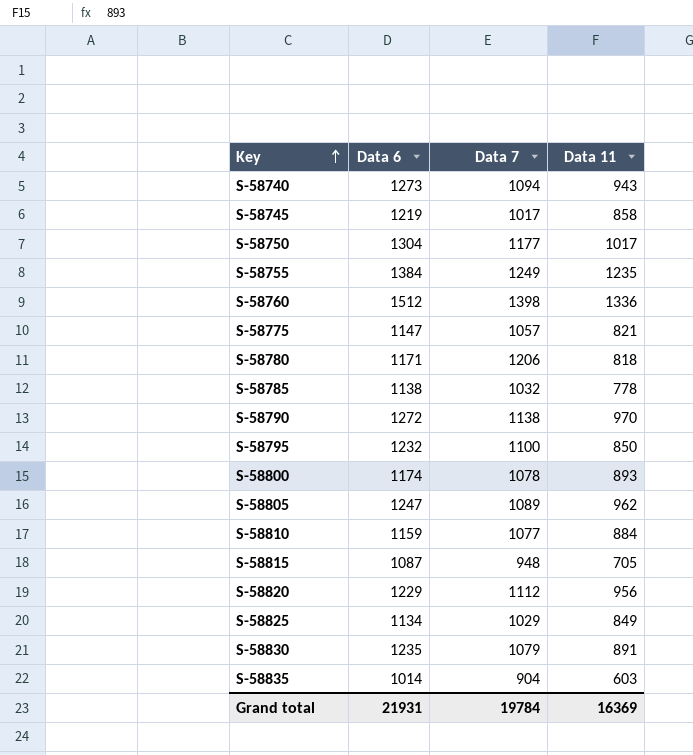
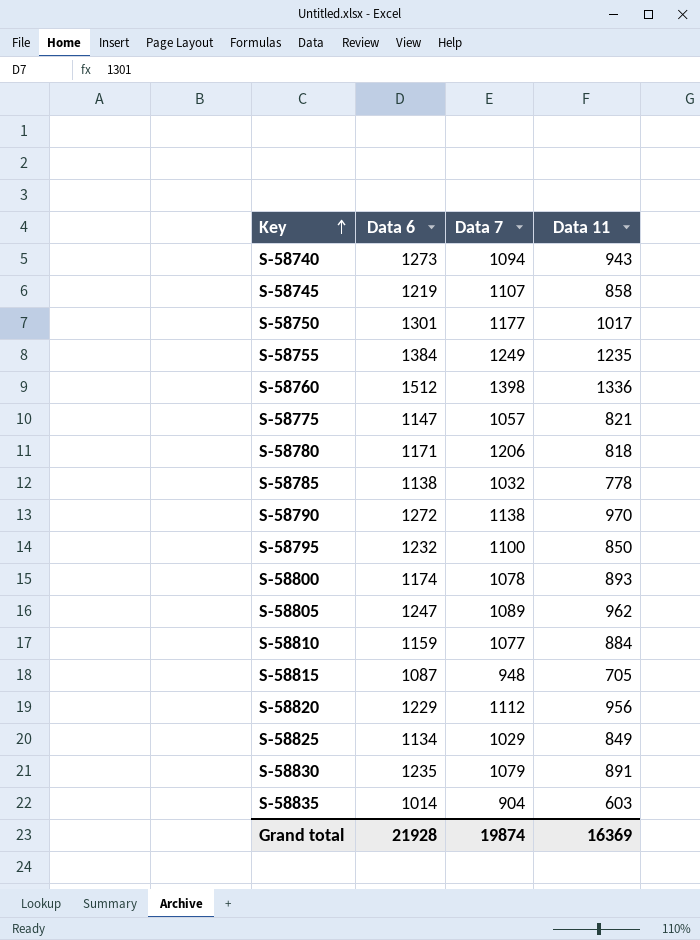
S-58745 | Data 7: 1017 -> 1107
S-58750 | Data 6: 1304 -> 1301
Grand total | Data 6: 21931 -> 21928
Grand total | Data 7: 19784 -> 19874

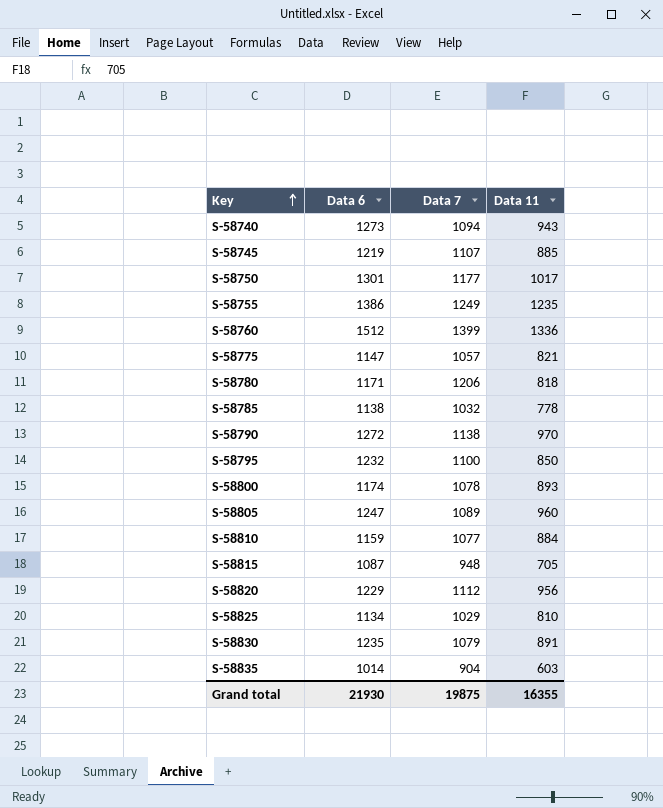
S-58745 | Data 11: 858 -> 885
S-58755 | Data 6: 1384 -> 1386
S-58760 | Data 7: 1398 -> 1399
S-58805 | Data 11: 962 -> 960
S-58825 | Data 11: 849 -> 810
Grand total | Data 6: 21928 -> 21930
Grand total | Data 7: 19874 -> 19875
Grand total | Data 11: 16369 -> 16355

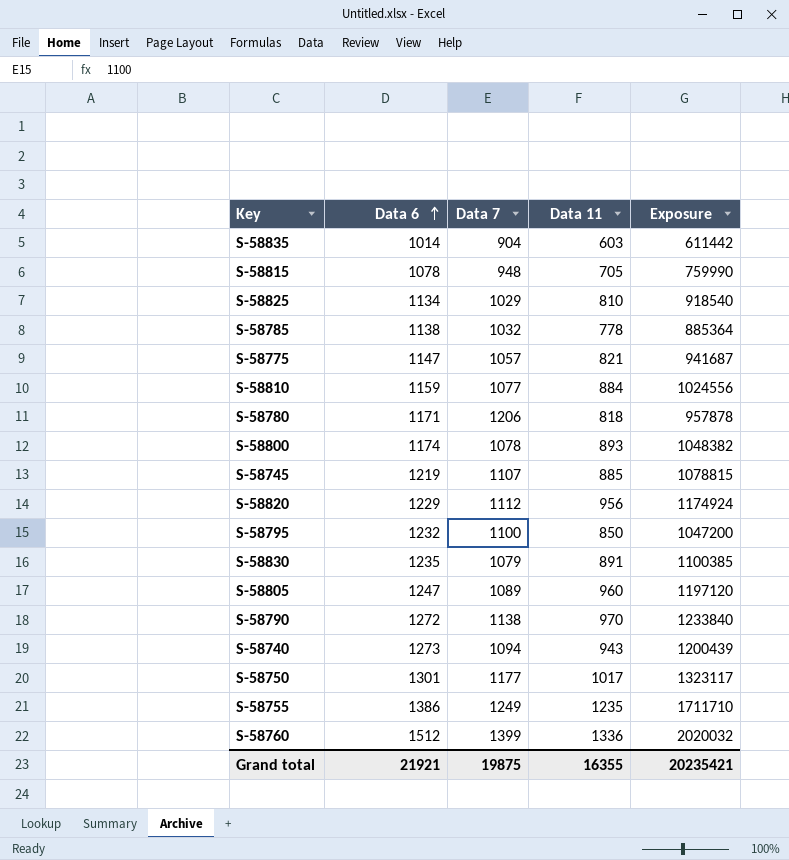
row order: Key ascending -> Data 6 ascending
column Exposure | formula: none -> [Data 6] * [Data 11]
S-58815 | Data 6: 1087 -> 1078
Grand total | Data 6: 21930 -> 21921

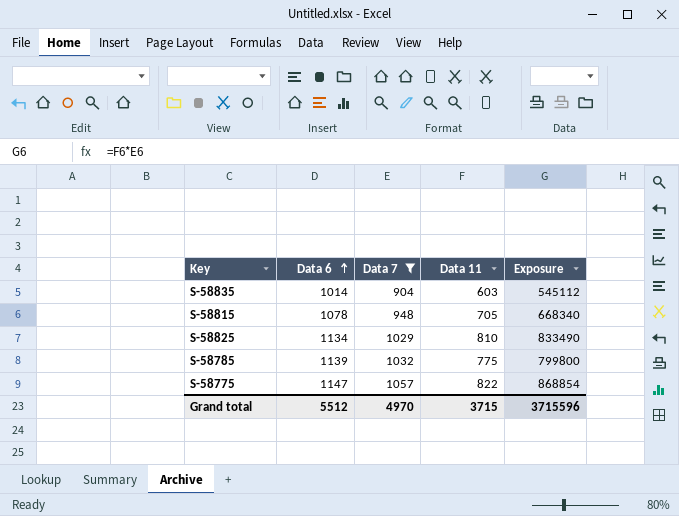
filter: none -> Data 7 <= 1057
column Exposure | formula: [Data 6] * [Data 11] -> [Data 7] * [Data 11]
S-58785 | Data 6: 1138 -> 1139
S-58785 | Data 11: 778 -> 775
S-58775 | Data 11: 821 -> 822
Grand total | Data 6: 21921 -> 5512
Grand total | Data 7: 19875 -> 4970
Grand total | Data 11: 16355 -> 3715
Grand total | Exposure: 20235421 -> 3715596

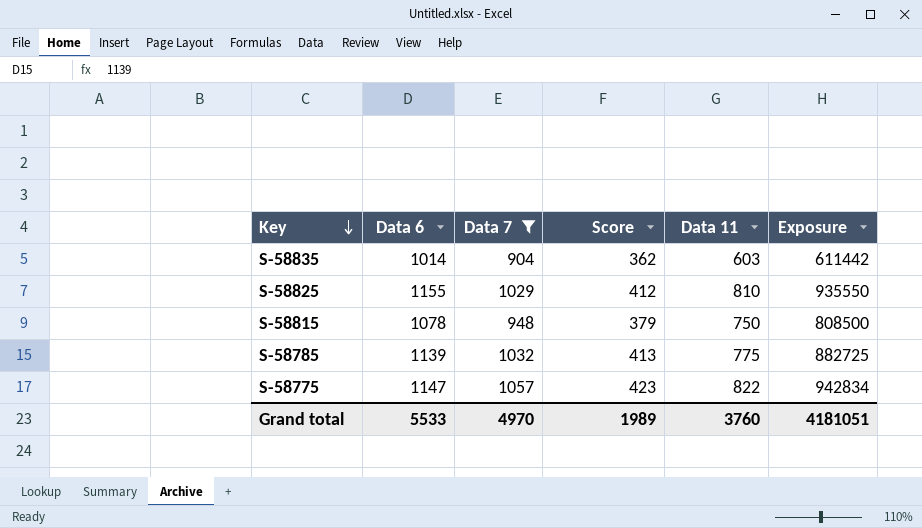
row order: Data 6 ascending -> Key descending
column Score | formula: none -> [Data 7] * 0.4
column Exposure | formula: [Data 7] * [Data 11] -> [Data 6] * [Data 11]
S-58825 | Data 6: 1134 -> 1155
S-58815 | Data 11: 705 -> 750
Grand total | Data 6: 5512 -> 5533
Grand total | Data 11: 3715 -> 3760
Grand total | Exposure: 3715596 -> 4181051

